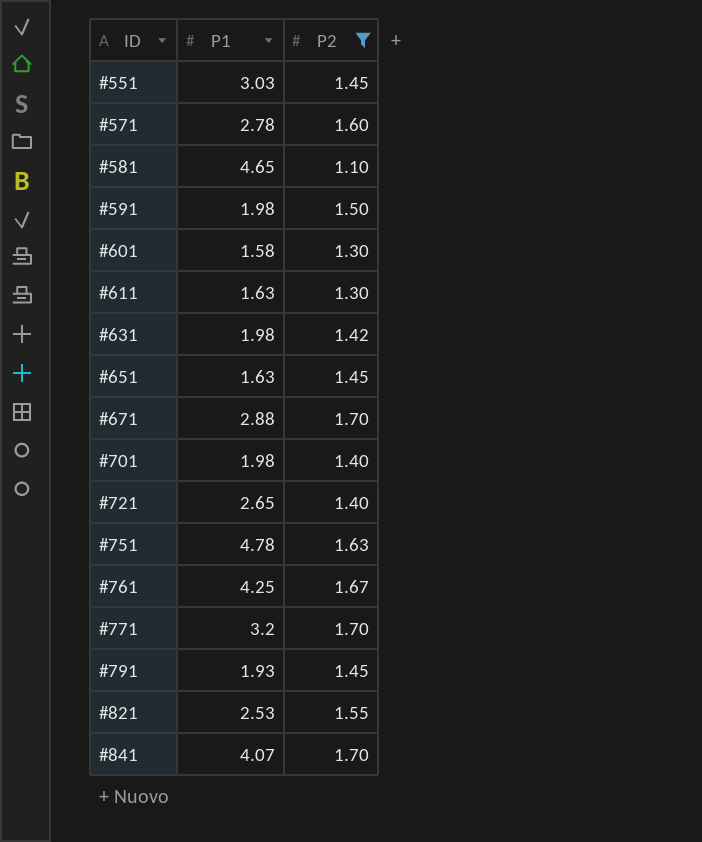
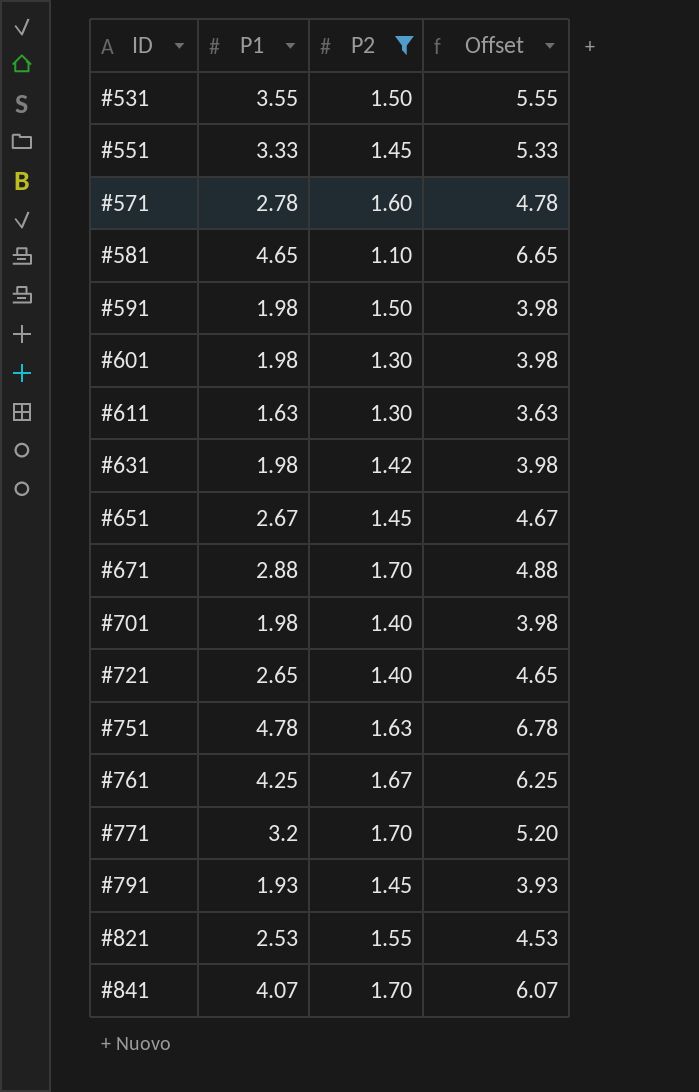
column Offset | formula: none -> [P1] + 2
row #531: none -> 3.55 | 1.50 | 5.55
#551 | P1: 3.03 -> 3.33
#601 | P1: 1.58 -> 1.98
#651 | P1: 1.63 -> 2.67

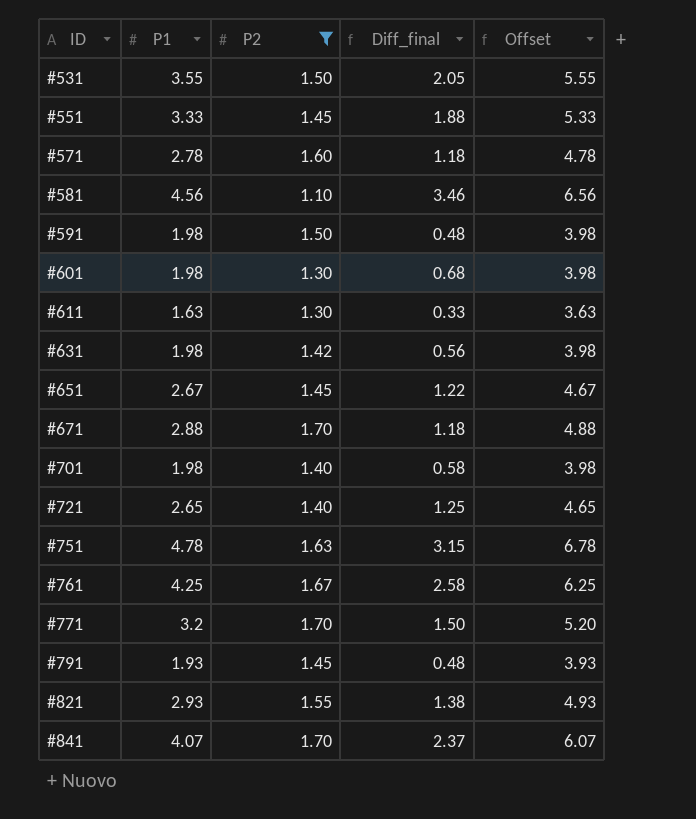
column Diff_final | formula: none -> [P1] - [P2]
#581 | P1: 4.65 -> 4.56
#581 | Offset: 6.65 -> 6.56
#821 | P1: 2.53 -> 2.93
#821 | Offset: 4.53 -> 4.93

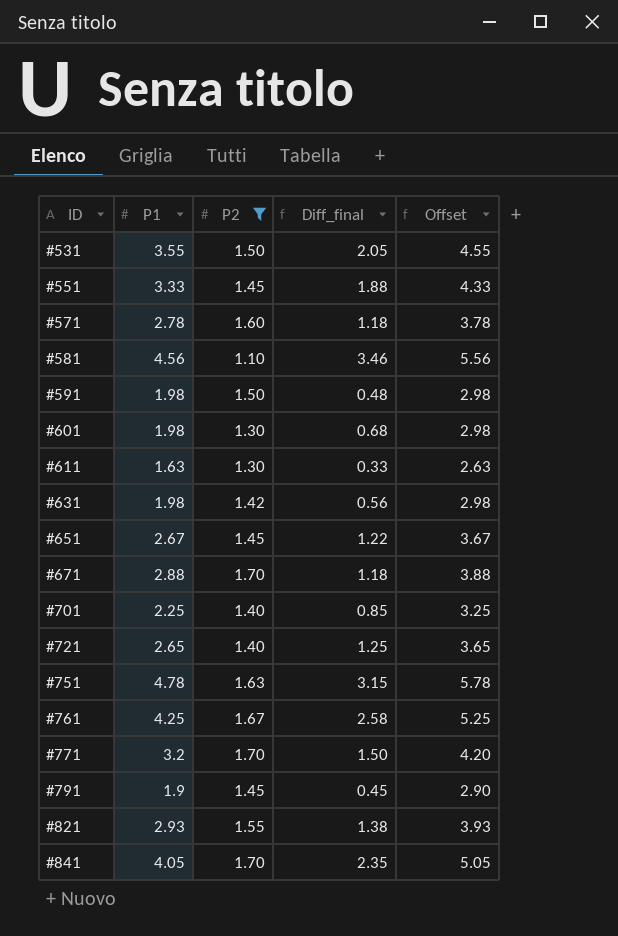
column Offset | formula: [P1] + 2 -> [P1] + 1
#701 | P1: 1.98 -> 2.25
#701 | Diff_final: 0.58 -> 0.85
#791 | P1: 1.93 -> 1.9
#791 | Diff_final: 0.48 -> 0.45
#841 | P1: 4.07 -> 4.05
#841 | Diff_final: 2.37 -> 2.35

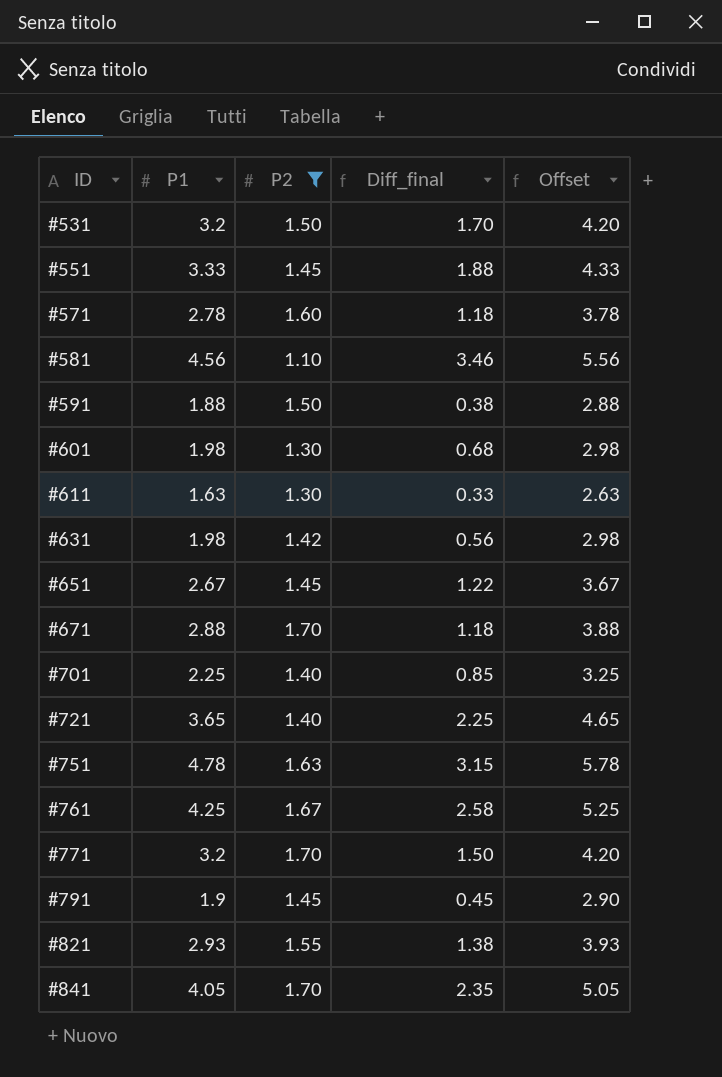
#531 | P1: 3.55 -> 3.2
#531 | Diff_final: 2.05 -> 1.70
#531 | Offset: 4.55 -> 4.20
#591 | P1: 1.98 -> 1.88
#591 | Diff_final: 0.48 -> 0.38
#591 | Offset: 2.98 -> 2.88
#721 | P1: 2.65 -> 3.65
#721 | Diff_final: 1.25 -> 2.25
#721 | Offset: 3.65 -> 4.65

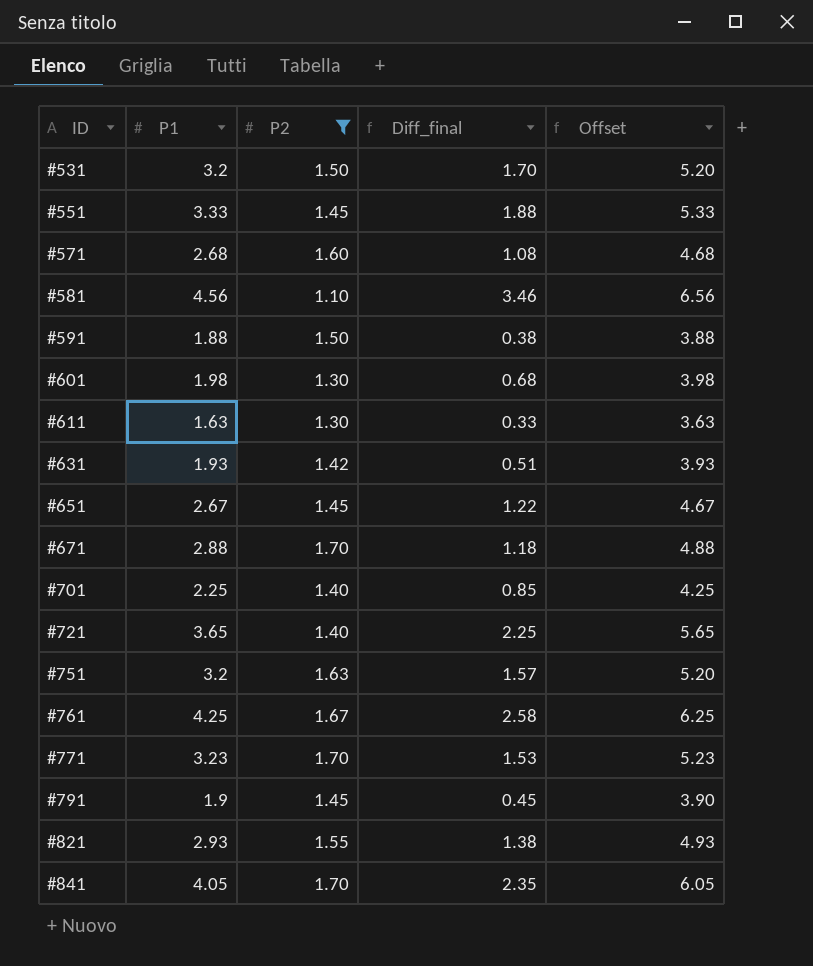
column Offset | formula: [P1] + 1 -> [P1] + 2
#571 | P1: 2.78 -> 2.68
#571 | Diff_final: 1.18 -> 1.08
#631 | P1: 1.98 -> 1.93
#631 | Diff_final: 0.56 -> 0.51
#751 | P1: 4.78 -> 3.2
#751 | Diff_final: 3.15 -> 1.57
#771 | P1: 3.2 -> 3.23
#771 | Diff_final: 1.50 -> 1.53

